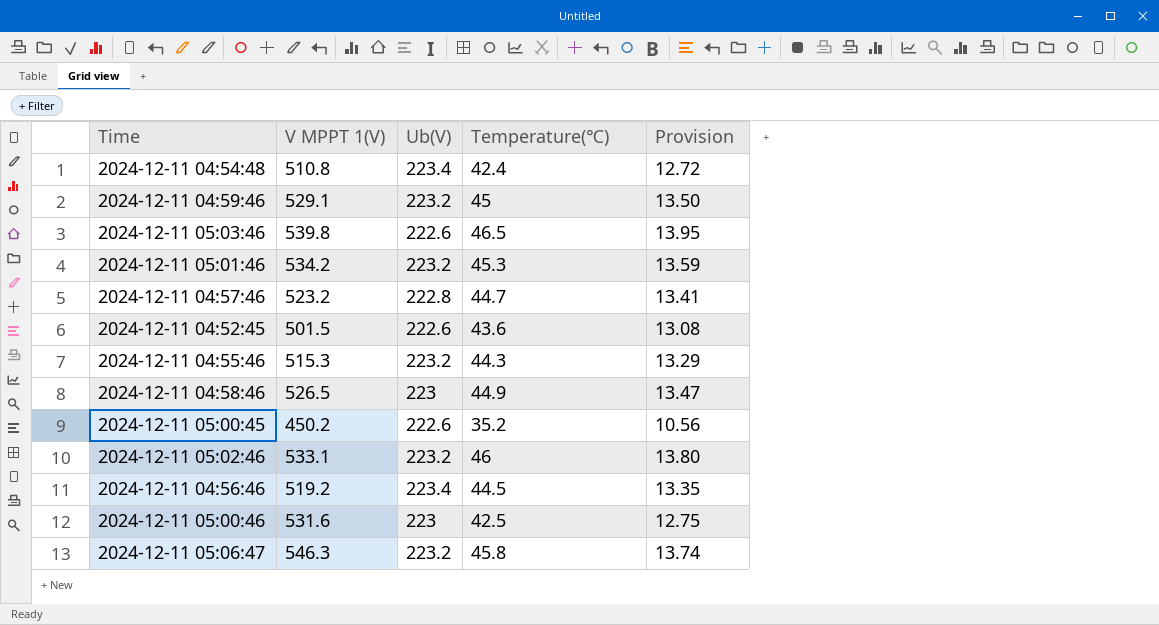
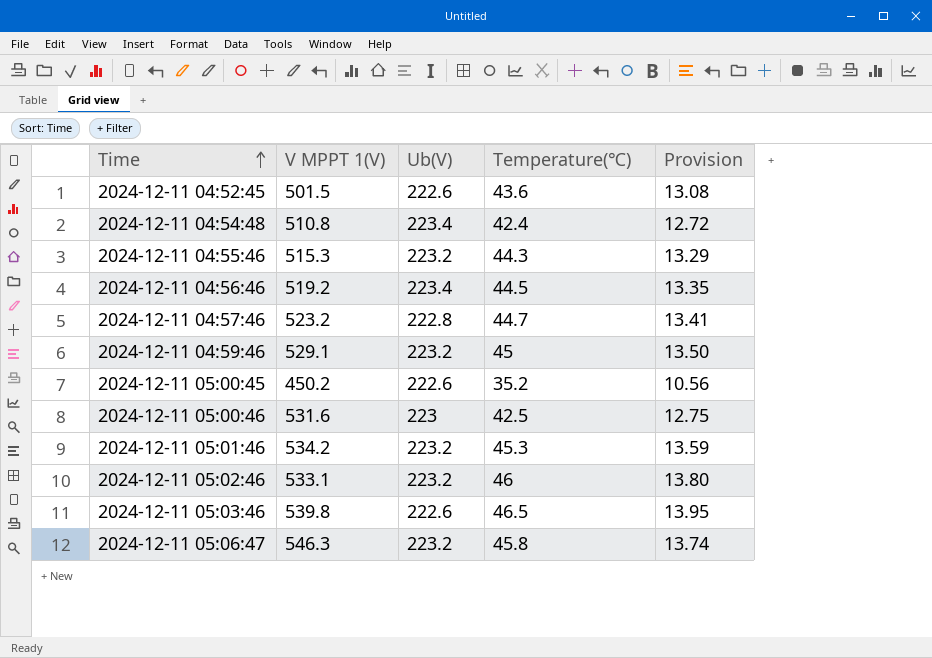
row order: none -> Time ascending
row 2024-12-11 04:58:46: 526.5 | 223 | 44.9 | 13.47 -> none

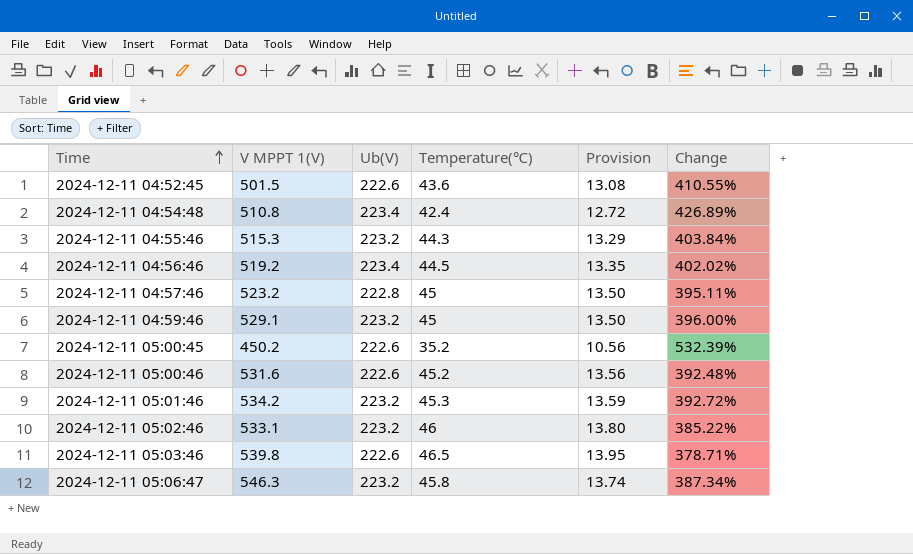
column Change | formula: none -> ([Ub(V)] - [Temperature(℃)]) / [Temperature(℃)]
2024-12-11 04:57:46 | Temperature(℃): 44.7 -> 45
2024-12-11 04:57:46 | Provision: 13.41 -> 13.50
2024-12-11 05:00:46 | Ub(V): 223 -> 222.6
2024-12-11 05:00:46 | Temperature(℃): 42.5 -> 45.2
2024-12-11 05:00:46 | Provision: 12.75 -> 13.56

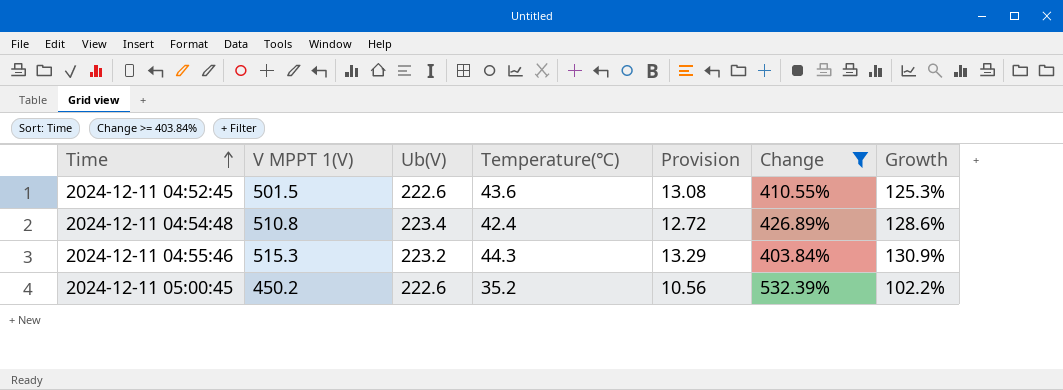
filter: none -> Change >= 403.84%
column Growth | formula: none -> ([V MPPT 1(V)] - [Ub(V)]) / [Ub(V)]

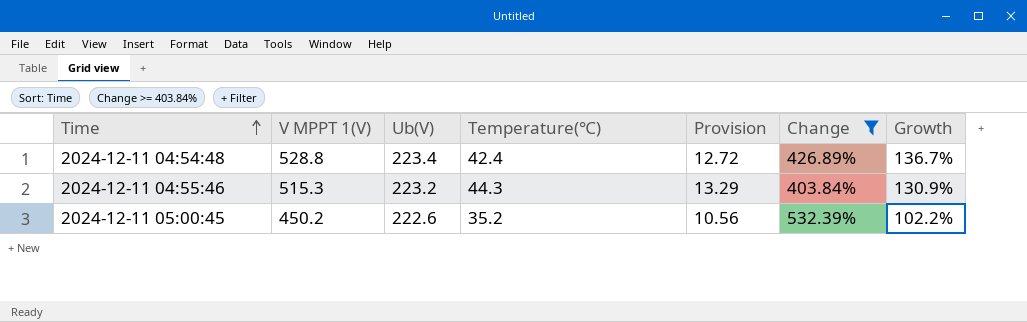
row 2024-12-11 04:52:45: 501.5 | 222.6 | 43.6 | 13.08 | 410.55% | 125.3% -> none
2024-12-11 04:54:48 | V MPPT 1(V): 510.8 -> 528.8
2024-12-11 04:54:48 | Growth: 128.6% -> 136.7%

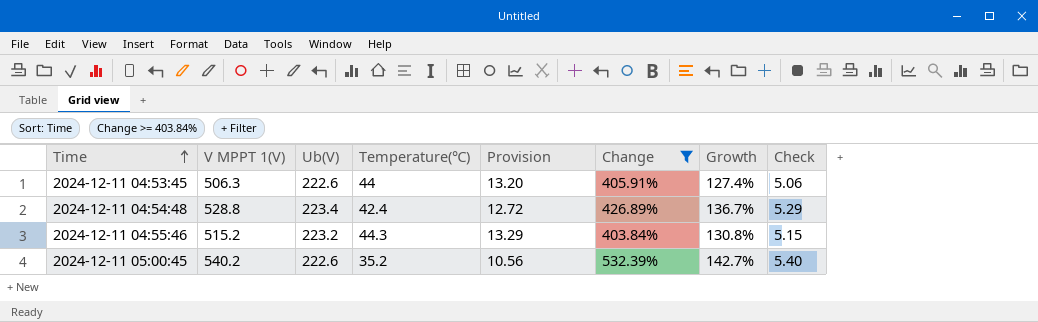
column Check | formula: none -> [V MPPT 1(V)] * 0.01
row 2024-12-11 04:53:45: none -> 506.3 | 222.6 | 44 | 13.20 | 405.91% | 127.4% | 5.06
2024-12-11 04:55:46 | V MPPT 1(V): 515.3 -> 515.2
2024-12-11 04:55:46 | Growth: 130.9% -> 130.8%
2024-12-11 05:00:45 | V MPPT 1(V): 450.2 -> 540.2
2024-12-11 05:00:45 | Growth: 102.2% -> 142.7%

